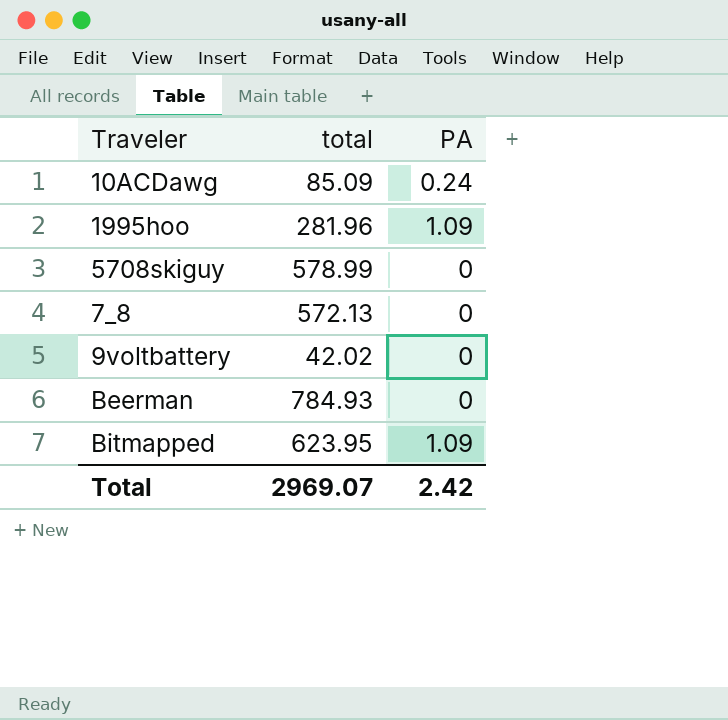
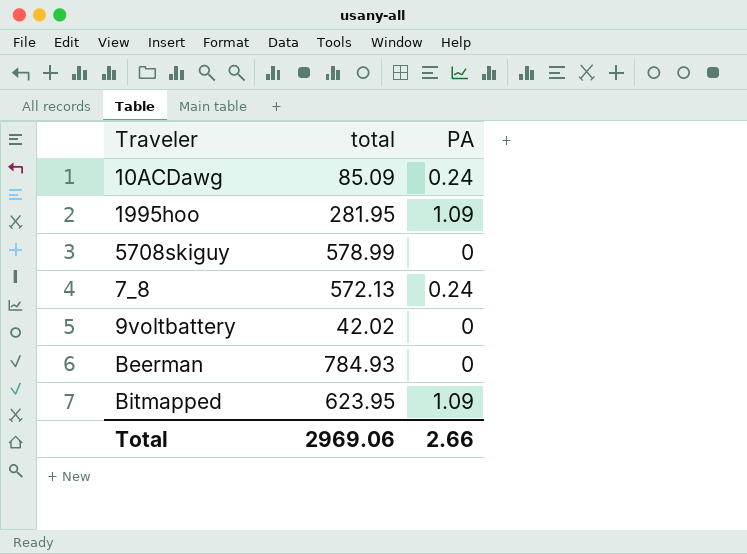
1995hoo | total: 281.96 -> 281.95
7_8 | PA: 0 -> 0.24
Total | total: 2969.07 -> 2969.06
Total | PA: 2.42 -> 2.66

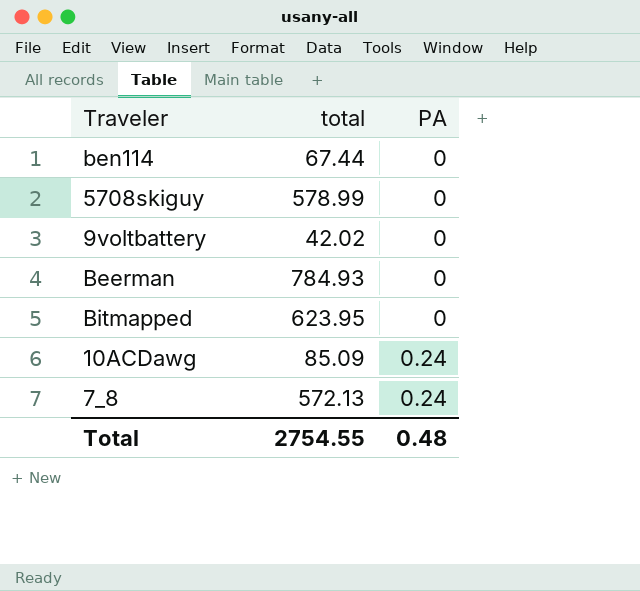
row order: none -> PA ascending
row 1995hoo: 281.95 | 1.09 -> none
row ben114: none -> 67.44 | 0
Bitmapped | PA: 1.09 -> 0
Total | total: 2969.06 -> 2754.55
Total | PA: 2.66 -> 0.48

